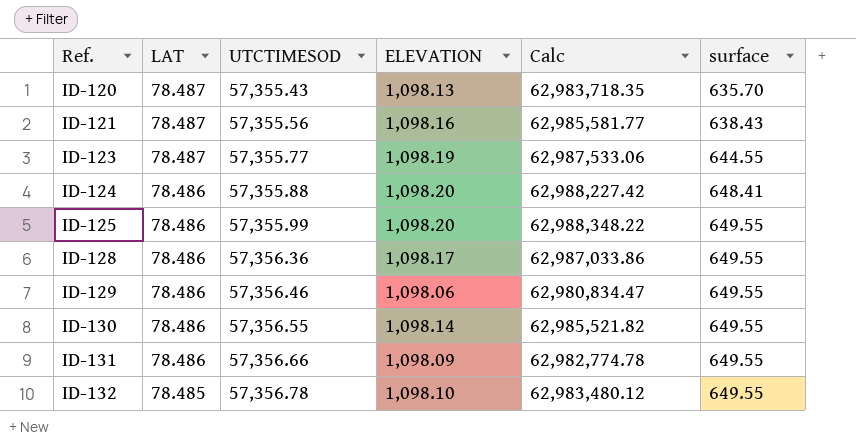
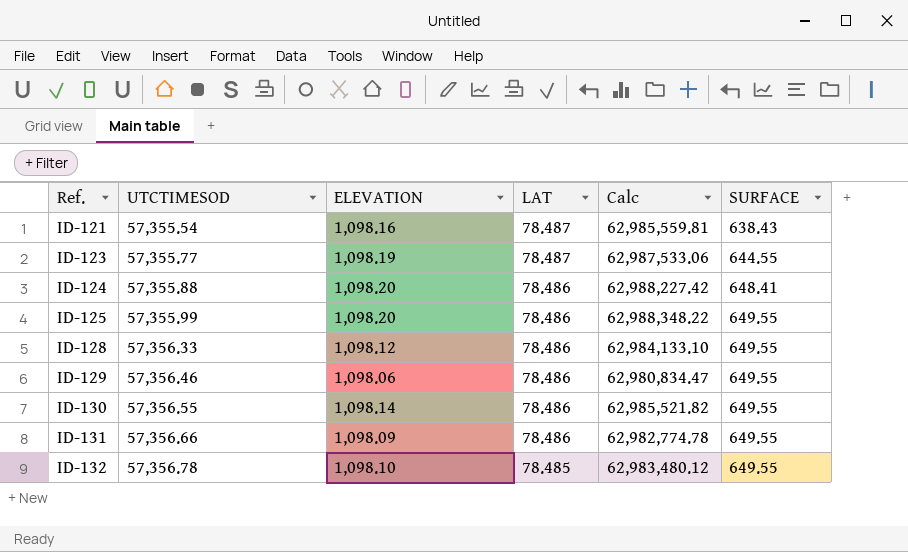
column LAT | position: 2 -> 4
column name: surface -> SURFACE
row ID-120: 78.487 | 57,355.43 | 1,098.13 | 62,983,718.35 | 635.70 -> none
ID-121 | UTCTIMESOD: 57,355.56 -> 57,355.54
ID-121 | Calc: 62,985,581.77 -> 62,985,559.81
ID-128 | UTCTIMESOD: 57,356.36 -> 57,356.33
ID-128 | ELEVATION: 1,098.17 -> 1,098.12
ID-128 | Calc: 62,987,033.86 -> 62,984,133.10

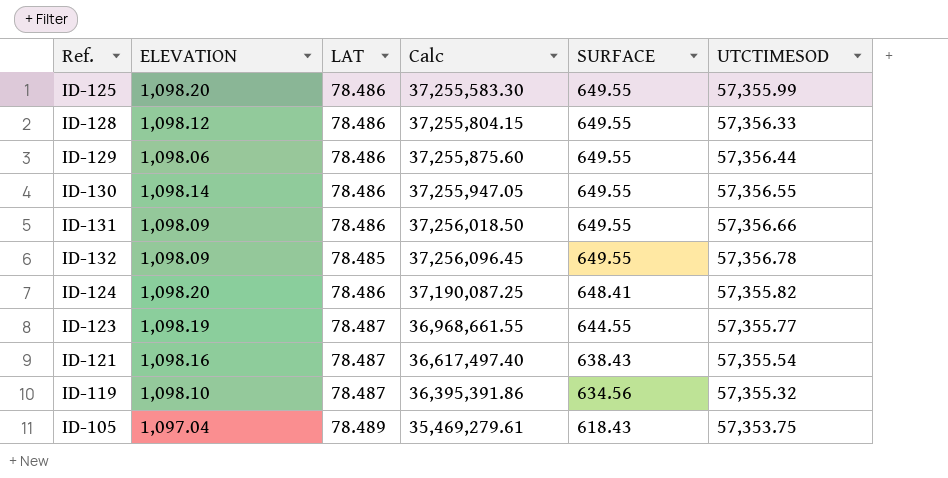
row order: Ref. ascending -> SURFACE descending
column Calc | formula: [UTCTIMESOD] * [ELEVATION] -> [SURFACE] * [UTCTIMESOD]
column UTCTIMESOD | position: 2 -> 6
ID-129 | UTCTIMESOD: 57,356.46 -> 57,356.44
ID-132 | ELEVATION: 1,098.10 -> 1,098.09
ID-124 | UTCTIMESOD: 57,355.88 -> 57,355.82
row ID-119: none -> 1,098.10 | 78.487 | 36,395,391.86 | 634.56 | 57,355.32
row ID-105: none -> 1,097.04 | 78.489 | 35,469,279.61 | 618.43 | 57,353.75

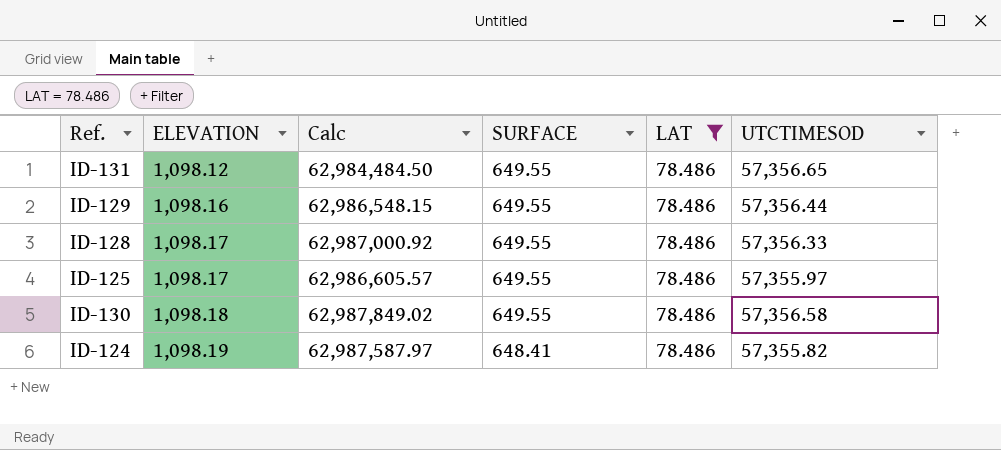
filter: none -> LAT = 78.486
row order: SURFACE descending -> ELEVATION ascending
column Calc | formula: [SURFACE] * [UTCTIMESOD] -> [ELEVATION] * [UTCTIMESOD]
column LAT | position: 3 -> 5
ID-131 | ELEVATION: 1,098.09 -> 1,098.12
ID-131 | UTCTIMESOD: 57,356.66 -> 57,356.65
ID-129 | ELEVATION: 1,098.06 -> 1,098.16
ID-128 | ELEVATION: 1,098.12 -> 1,098.17
ID-125 | ELEVATION: 1,098.20 -> 1,098.17
ID-125 | UTCTIMESOD: 57,355.99 -> 57,355.97
ID-130 | ELEVATION: 1,098.14 -> 1,098.18
ID-130 | UTCTIMESOD: 57,356.55 -> 57,356.58
ID-124 | ELEVATION: 1,098.20 -> 1,098.19

